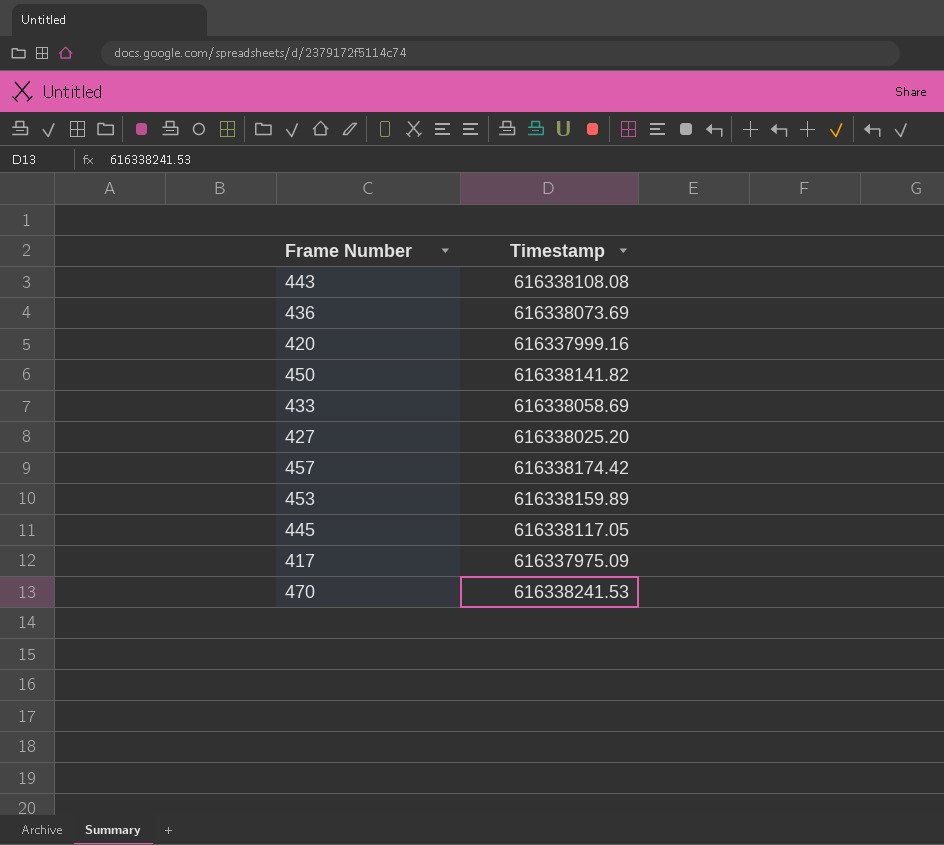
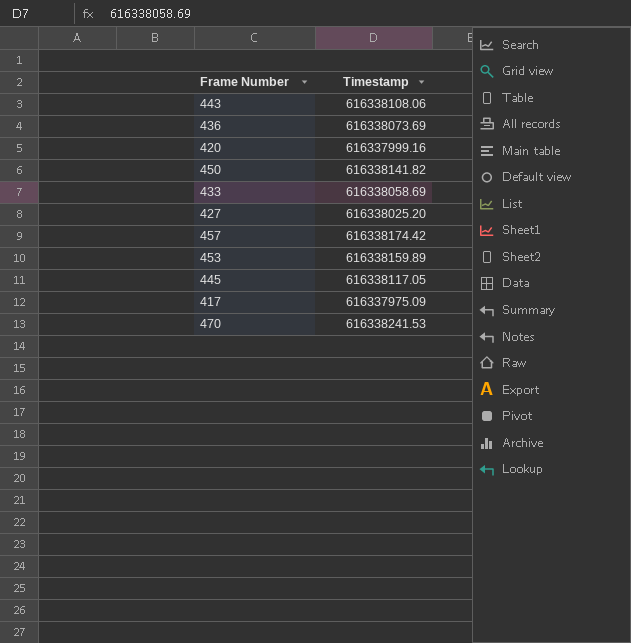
443 | Timestamp: 616338108.08 -> 616338108.06

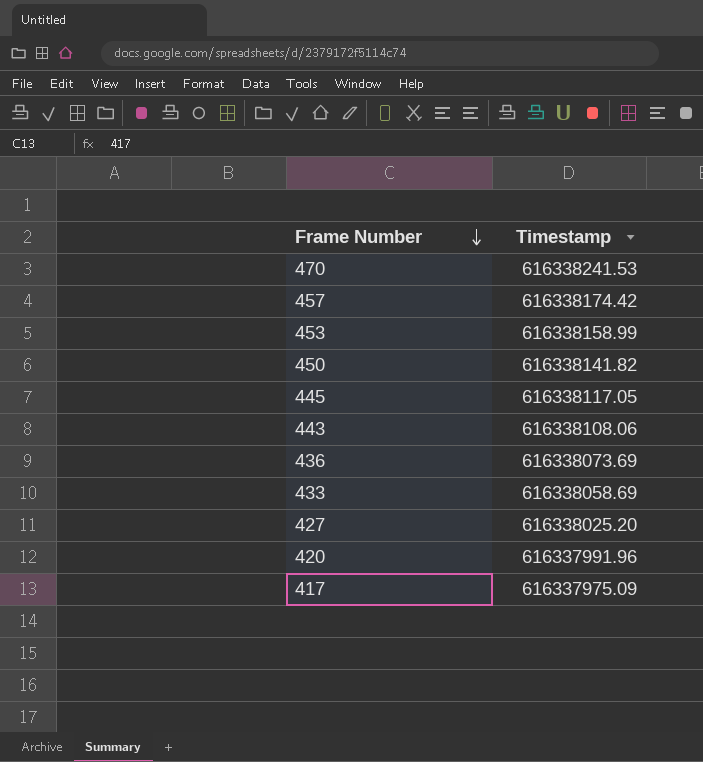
row order: none -> Frame Number descending
453 | Timestamp: 616338159.89 -> 616338158.99
420 | Timestamp: 616337999.16 -> 616337991.96

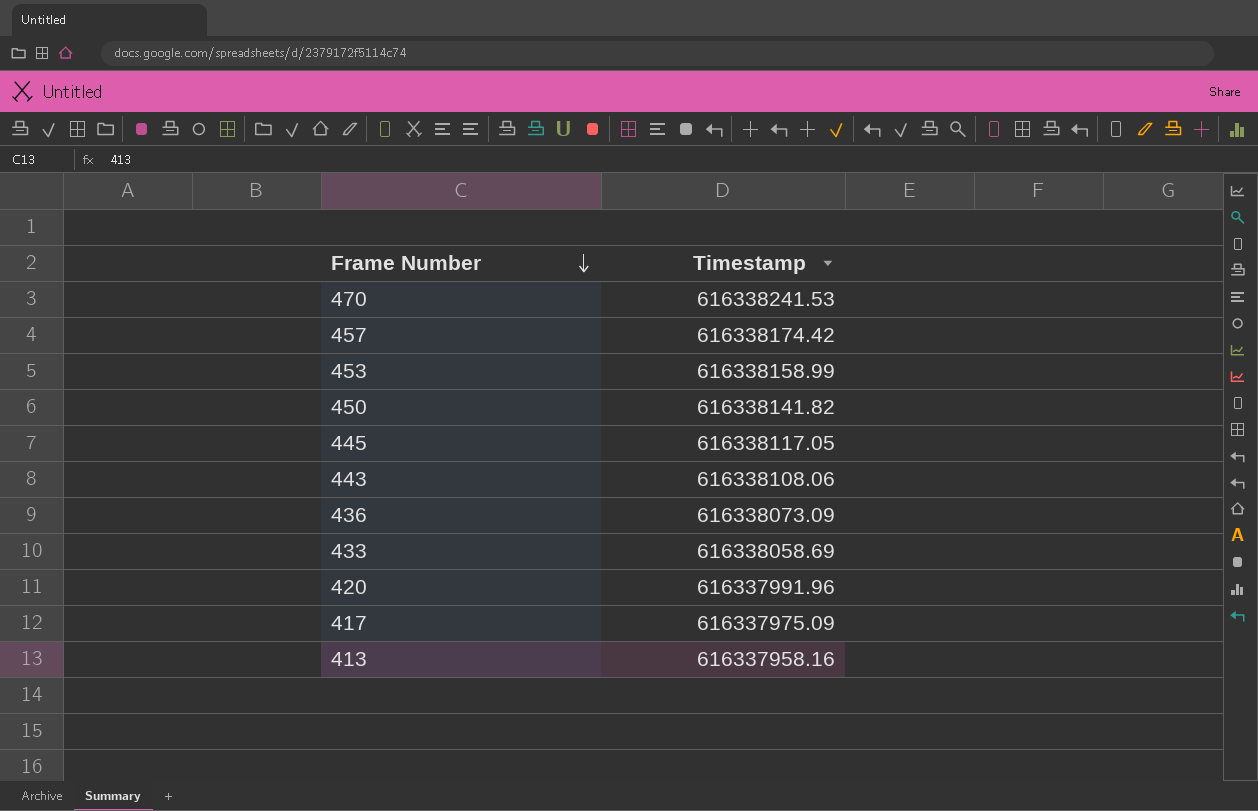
row 427: 616338025.20 -> none
436 | Timestamp: 616338073.69 -> 616338073.09
row 413: none -> 616337958.16

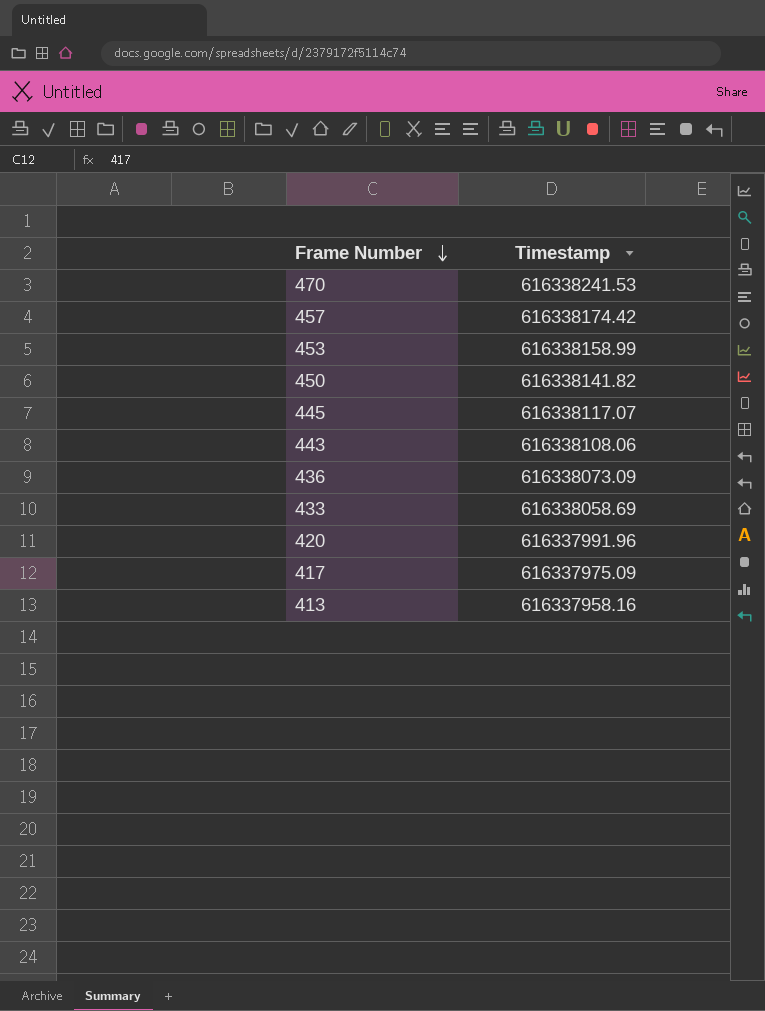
445 | Timestamp: 616338117.05 -> 616338117.07

